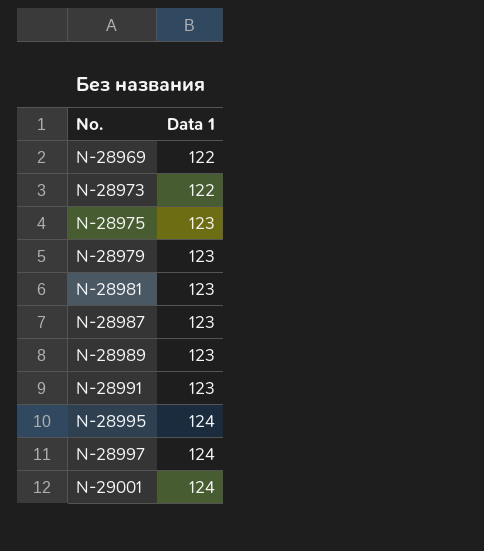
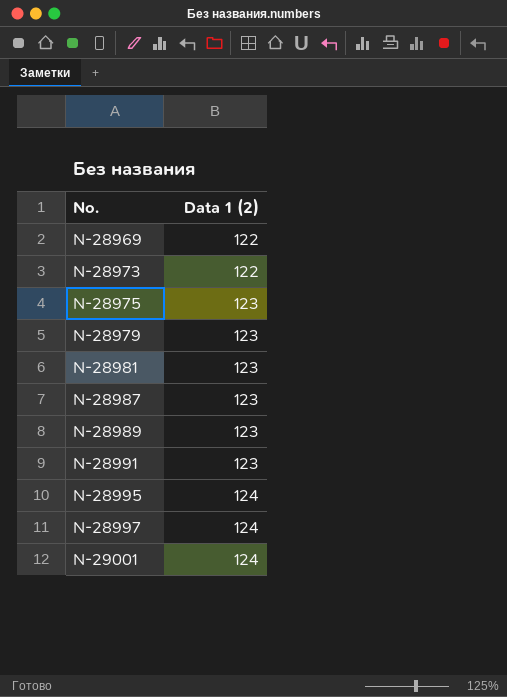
column name: Data 1 -> Data 1 (2)

